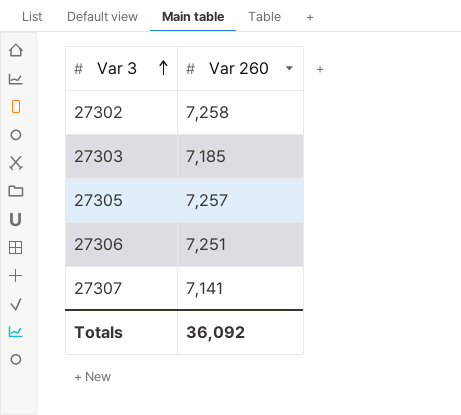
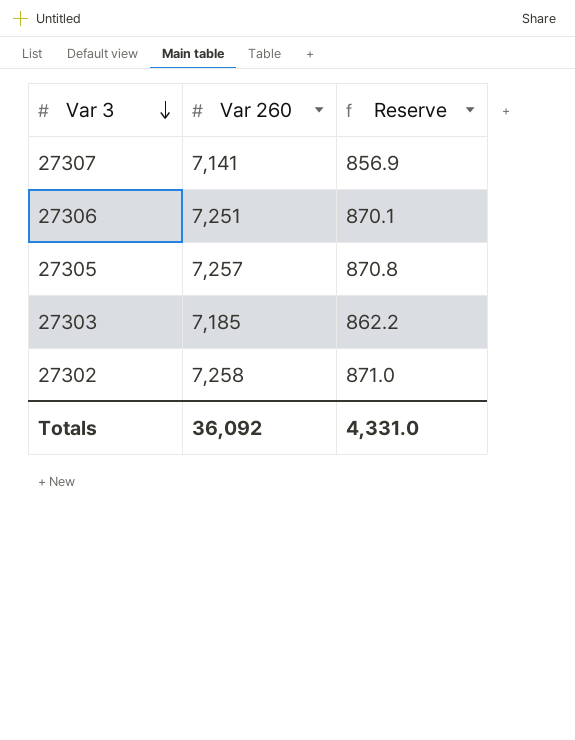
row order: Var 3 ascending -> Var 3 descending
column Reserve | formula: none -> [Var 260] * 0.12

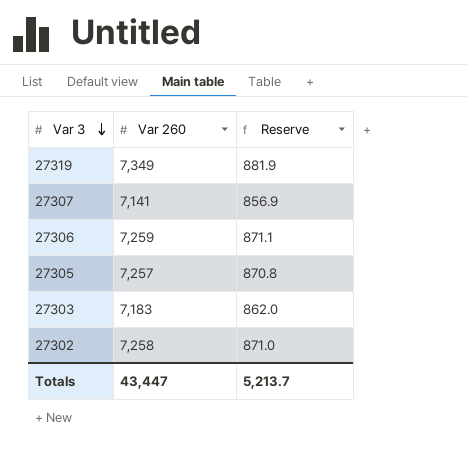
row 27319: none -> 7,349 | 881.9
27306 | Var 260: 7,251 -> 7,259
27306 | Reserve: 870.1 -> 871.1
27303 | Var 260: 7,185 -> 7,183
27303 | Reserve: 862.2 -> 862.0
Totals | Var 260: 36,092 -> 43,447
Totals | Reserve: 4,331.0 -> 5,213.7

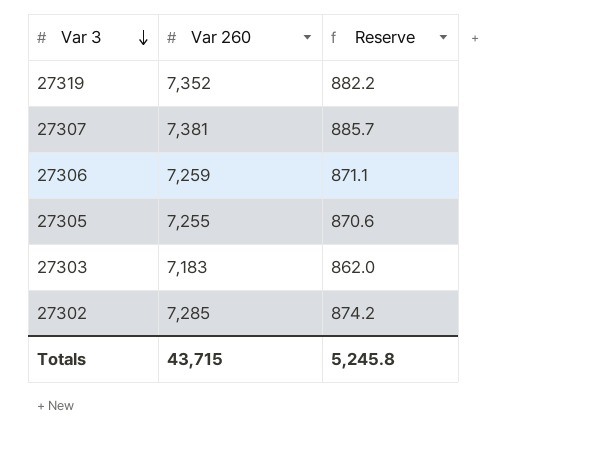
27319 | Var 260: 7,349 -> 7,352
27319 | Reserve: 881.9 -> 882.2
27307 | Var 260: 7,141 -> 7,381
27307 | Reserve: 856.9 -> 885.7
27305 | Var 260: 7,257 -> 7,255
27305 | Reserve: 870.8 -> 870.6
27302 | Var 260: 7,258 -> 7,285
27302 | Reserve: 871.0 -> 874.2
Totals | Var 260: 43,447 -> 43,715
Totals | Reserve: 5,213.7 -> 5,245.8

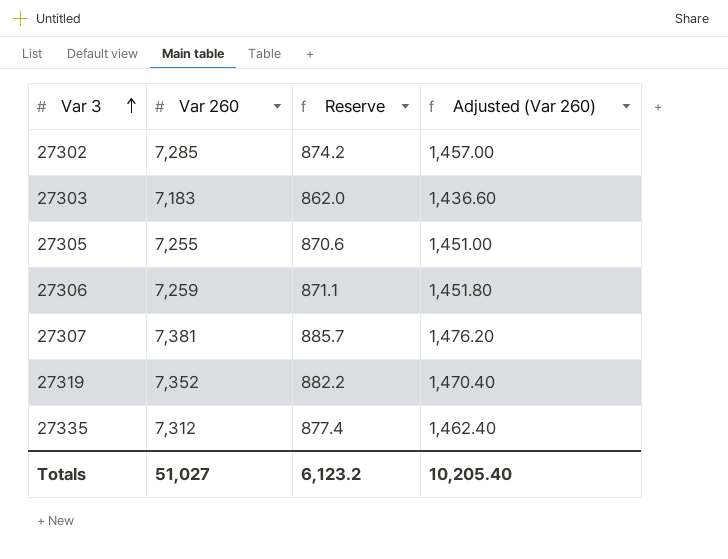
row order: Var 3 descending -> Var 3 ascending
column Adjusted (Var 260) | formula: none -> [Var 260] * 0.2
row 27335: none -> 7,312 | 877.4 | 1,462.40
Totals | Var 260: 43,715 -> 51,027
Totals | Reserve: 5,245.8 -> 6,123.2

